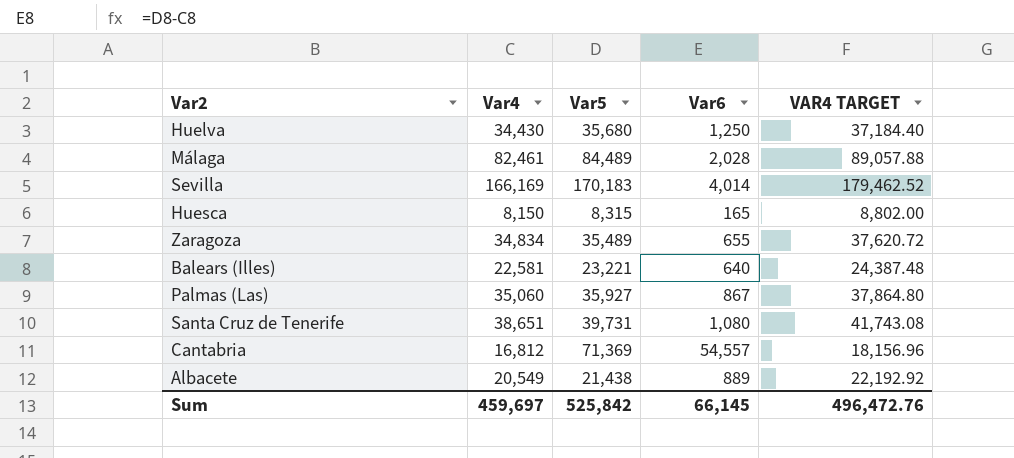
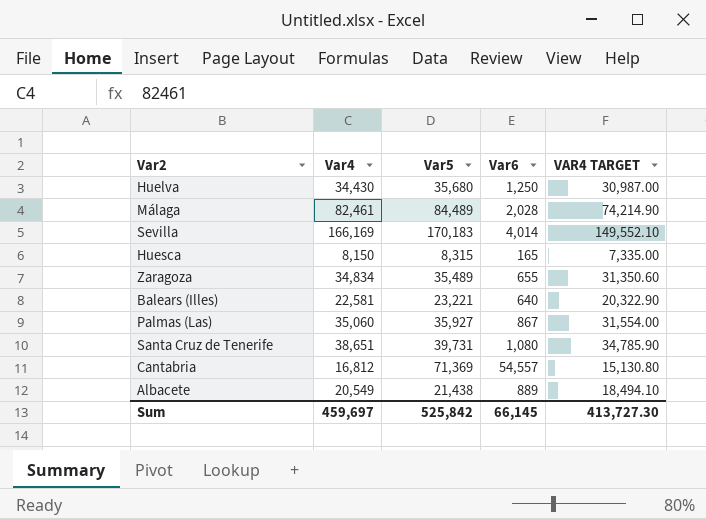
column VAR4 TARGET | formula: [Var4] * 1.08 -> [Var4] * 0.9
Sum | VAR4 TARGET: 496,472.76 -> 413,727.30

